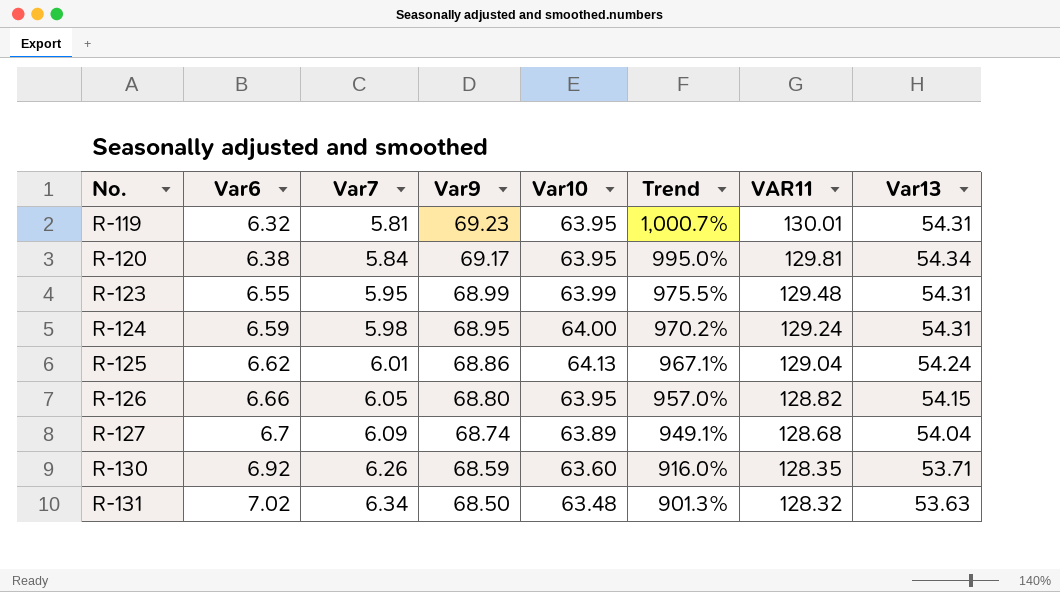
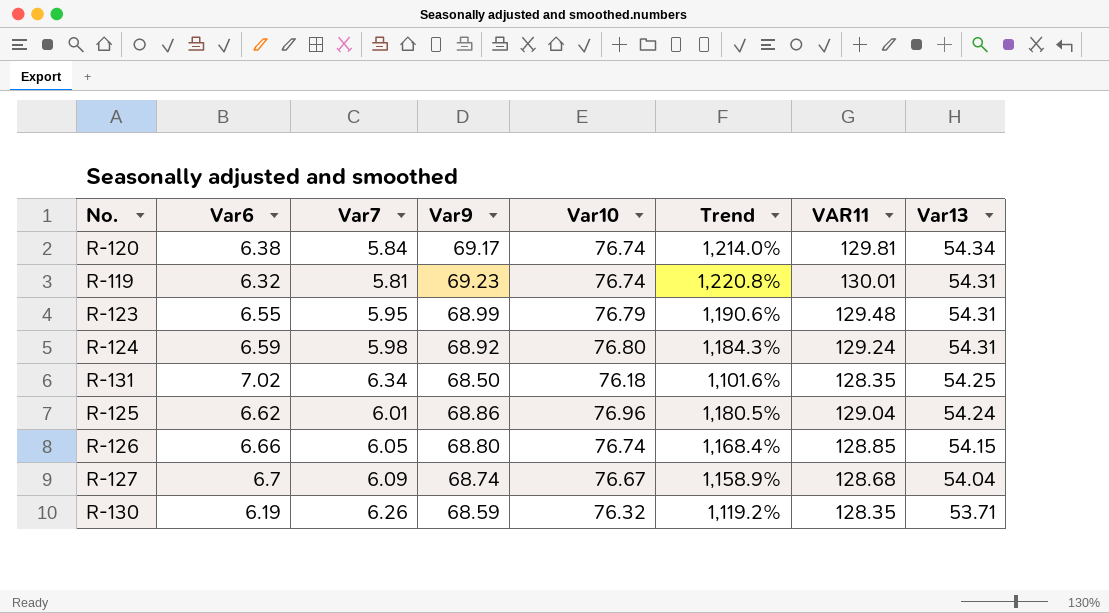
row order: No. ascending -> Var13 descending
R-120 | Var10: 63.95 -> 76.74
R-120 | Trend: 995.0% -> 1,214.0%
R-119 | Var10: 63.95 -> 76.74
R-119 | Trend: 1,000.7% -> 1,220.8%
R-123 | Var10: 63.99 -> 76.79
R-123 | Trend: 975.5% -> 1,190.6%
R-124 | Var9: 68.95 -> 68.92
R-124 | Var10: 64.00 -> 76.80
R-124 | Trend: 970.2% -> 1,184.3%
R-131 | Var10: 63.48 -> 76.18
R-131 | Trend: 901.3% -> 1,101.6%
R-131 | VAR11: 128.32 -> 128.35
R-131 | Var13: 53.63 -> 54.25
R-125 | Var10: 64.13 -> 76.96
R-125 | Trend: 967.1% -> 1,180.5%
R-126 | Var10: 63.95 -> 76.74
R-126 | Trend: 957.0% -> 1,168.4%
R-126 | VAR11: 128.82 -> 128.85
R-127 | Var10: 63.89 -> 76.67
R-127 | Trend: 949.1% -> 1,158.9%
R-130 | Var6: 6.92 -> 6.19
R-130 | Var10: 63.60 -> 76.32
R-130 | Trend: 916.0% -> 1,119.2%

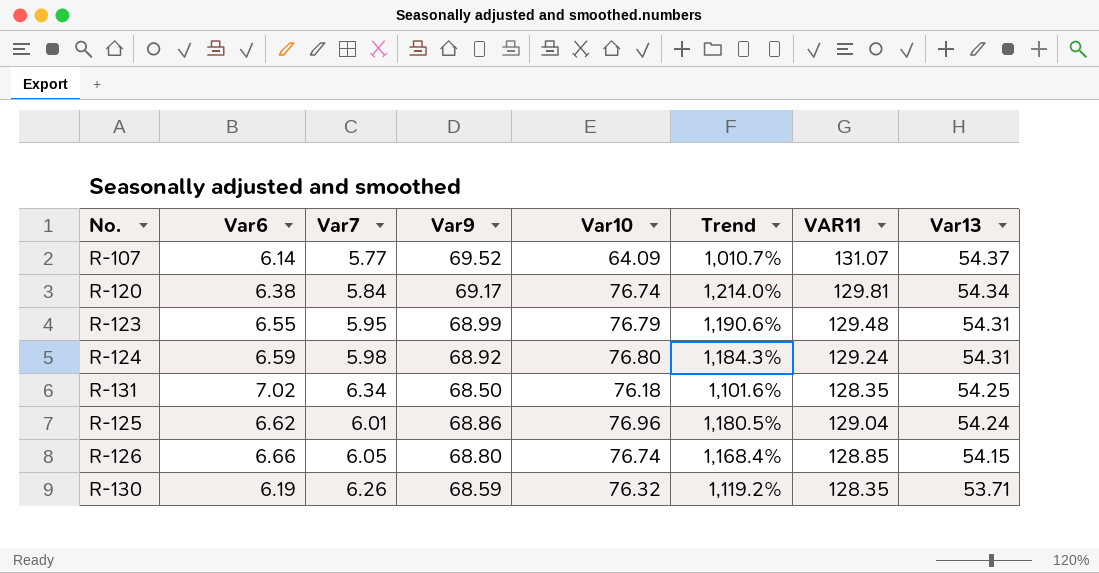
row R-119: 6.32 | 5.81 | 69.23 | 76.74 | 1,220.8% | 130.01 | 54.31 -> none
row R-127: 6.7 | 6.09 | 68.74 | 76.67 | 1,158.9% | 128.68 | 54.04 -> none
row R-107: none -> 6.14 | 5.77 | 69.52 | 64.09 | 1,010.7% | 131.07 | 54.37

